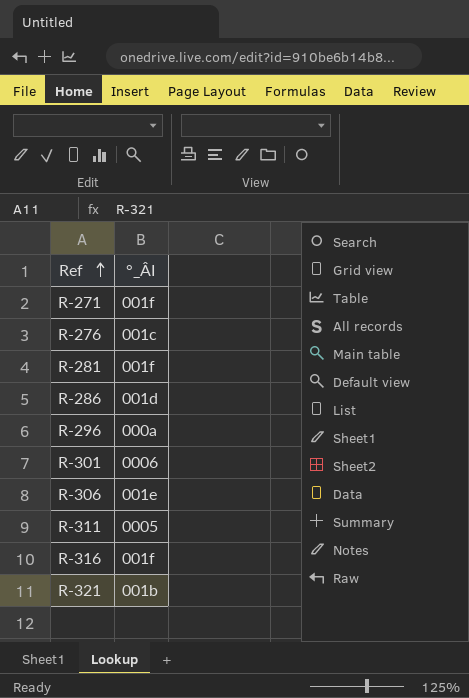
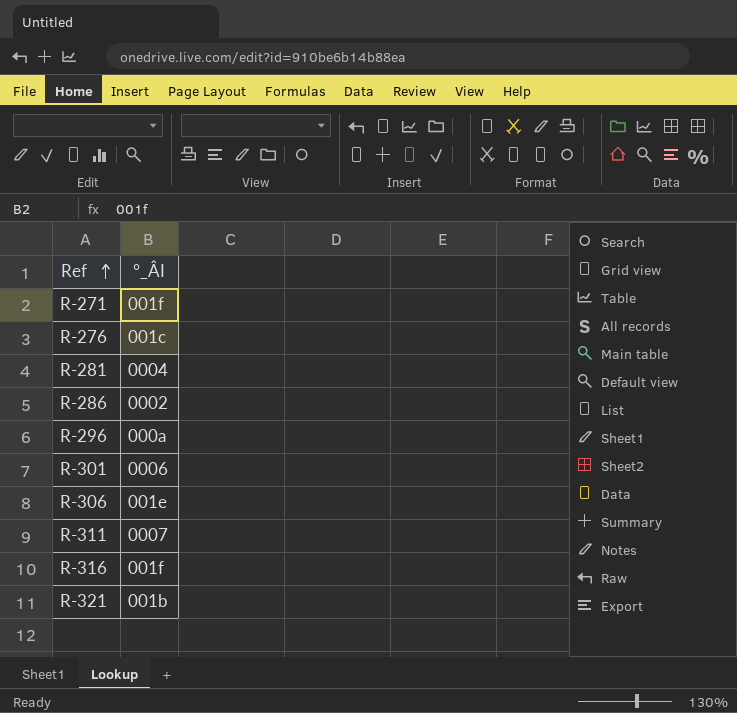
R-281 | °_ÂI: 001f -> 0004
R-286 | °_ÂI: 001d -> 0002
R-311 | °_ÂI: 0005 -> 0007

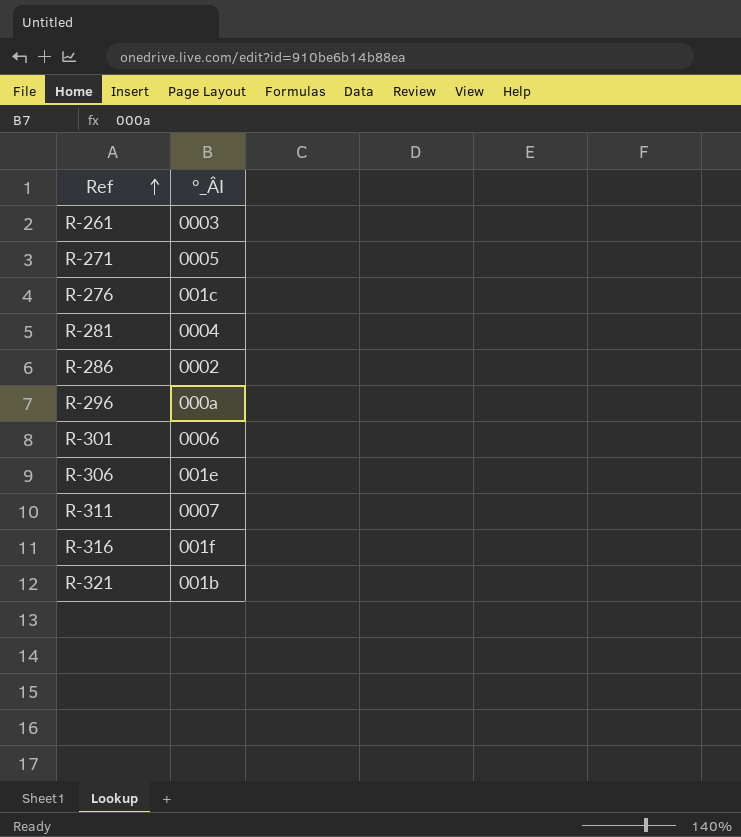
row R-261: none -> 0003
R-271 | °_ÂI: 001f -> 0005

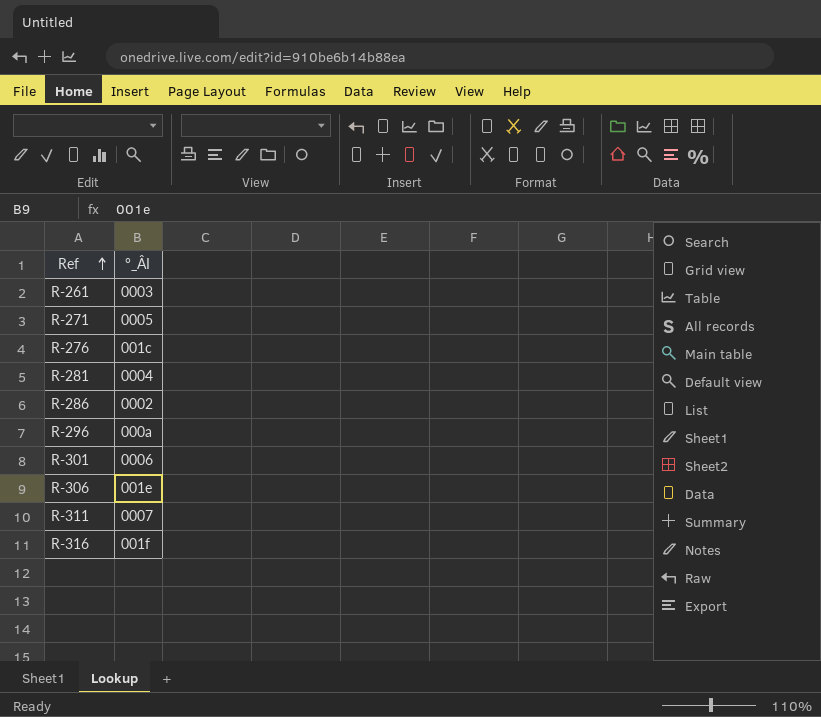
row R-321: 001b -> none

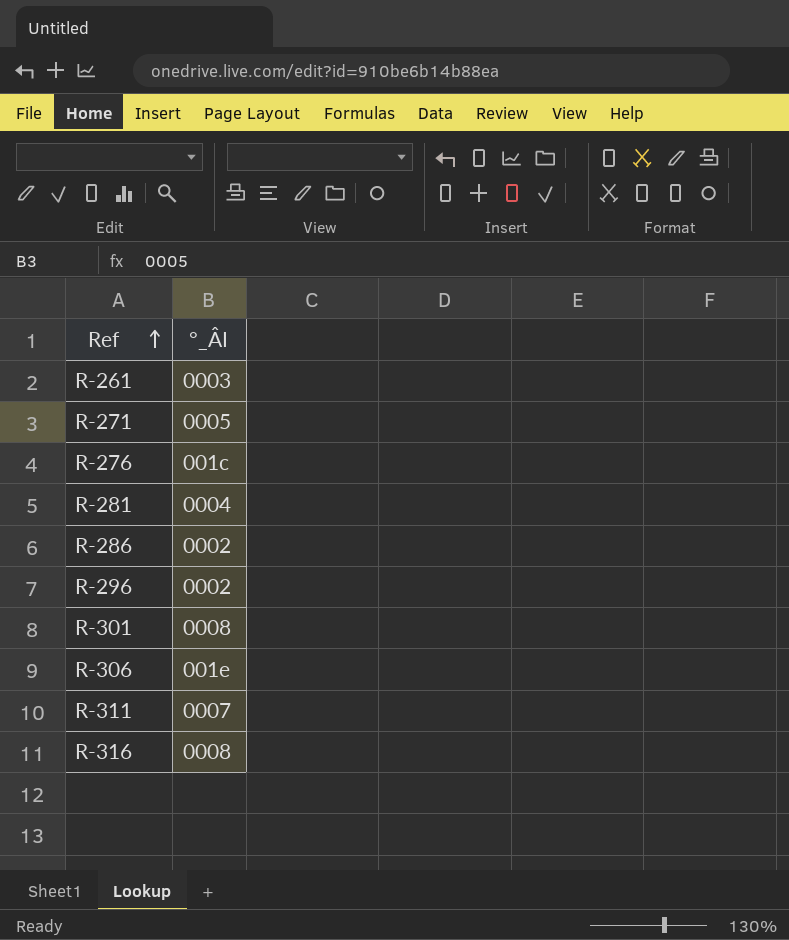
R-296 | °_ÂI: 000a -> 0002
R-301 | °_ÂI: 0006 -> 0008
R-316 | °_ÂI: 001f -> 0008

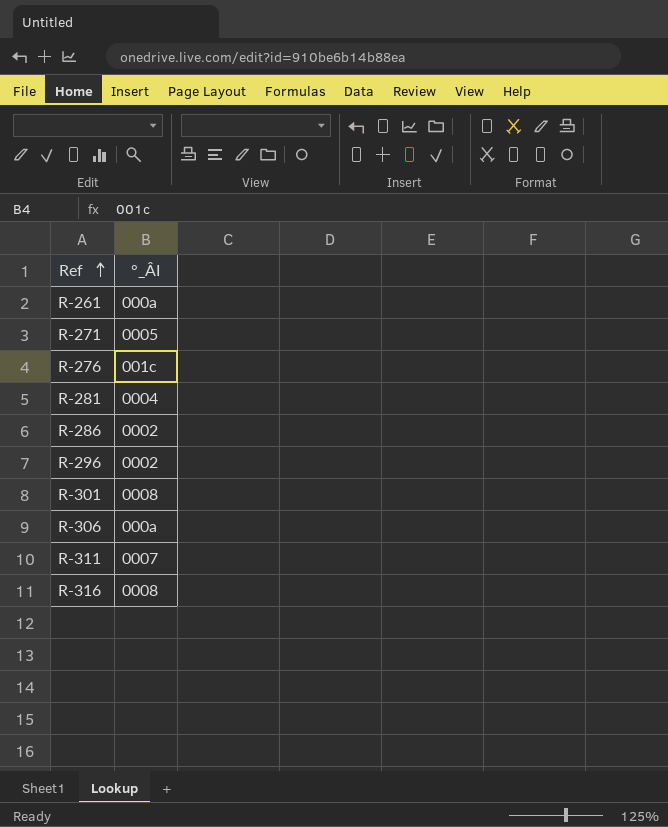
R-261 | °_ÂI: 0003 -> 000a
R-306 | °_ÂI: 001e -> 000a

